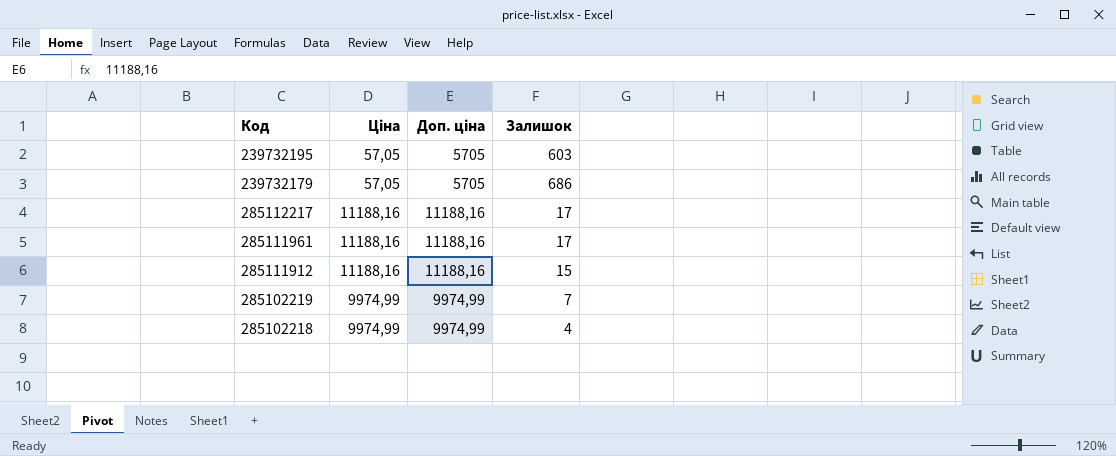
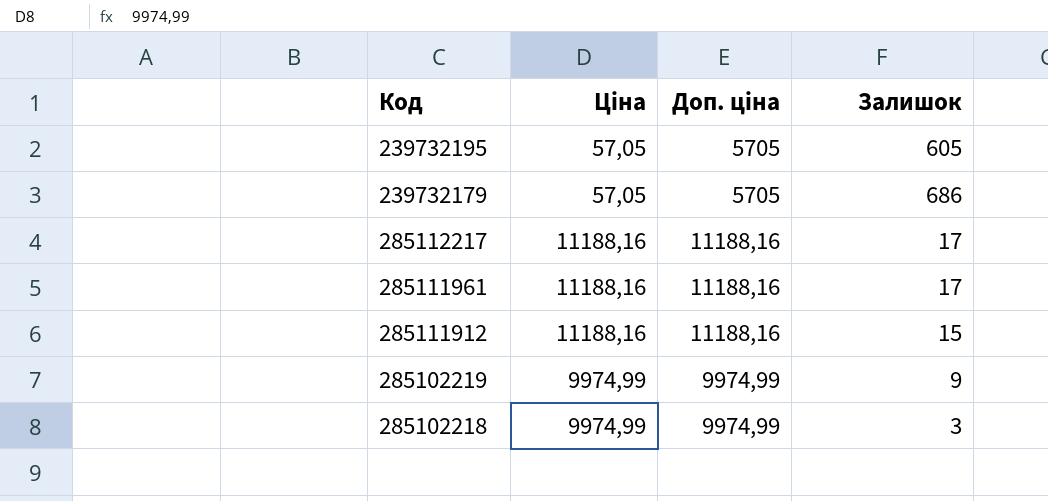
239732195 | Залишок: 603 -> 605
285102219 | Залишок: 7 -> 9
285102218 | Залишок: 4 -> 3

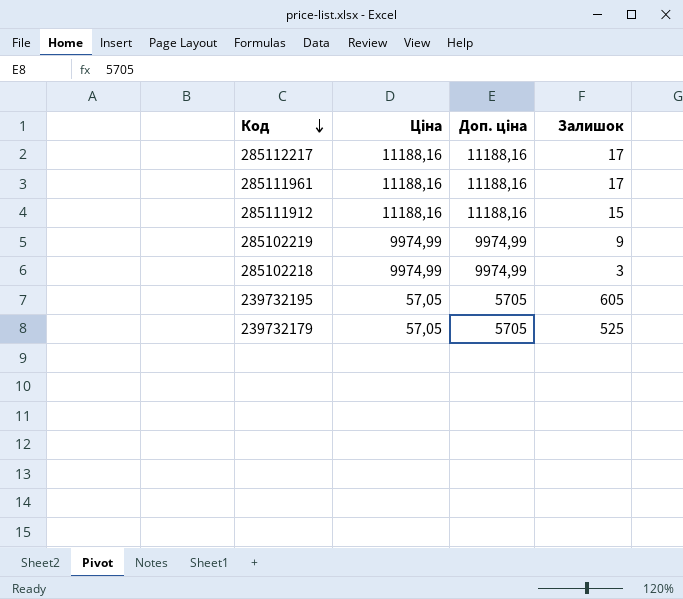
row order: none -> Код descending
239732179 | Залишок: 686 -> 525

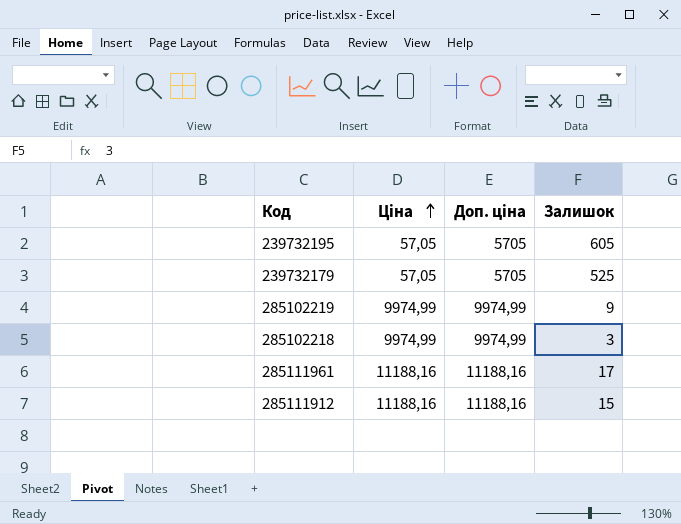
row order: Код descending -> Ціна ascending
row 285112217: 11188,16 | 11188,16 | 17 -> none

